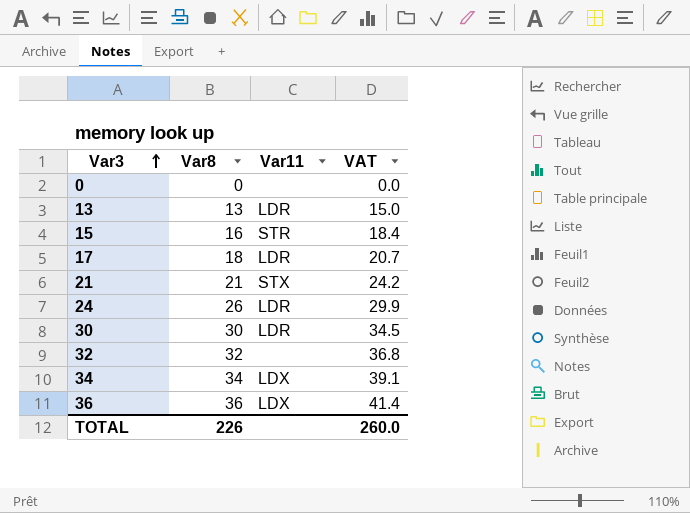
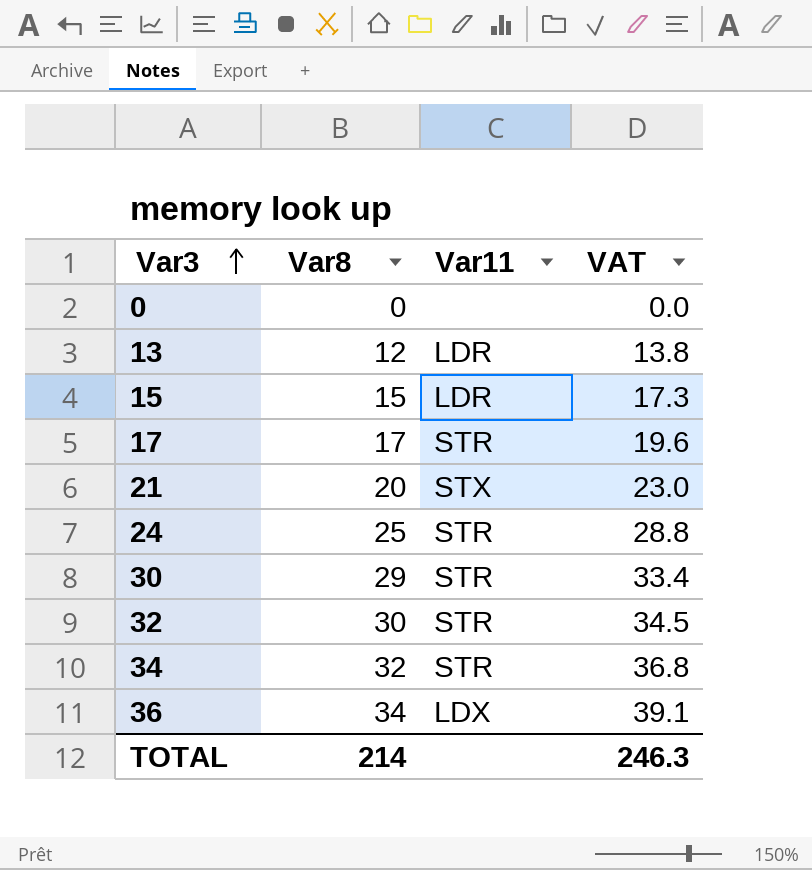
13 | Var8: 13 -> 12
13 | VAT: 15.0 -> 13.8
15 | Var8: 16 -> 15
15 | Var11: STR -> LDR
15 | VAT: 18.4 -> 17.3
17 | Var8: 18 -> 17
17 | Var11: LDR -> STR
17 | VAT: 20.7 -> 19.6
21 | Var8: 21 -> 20
21 | VAT: 24.2 -> 23.0
24 | Var8: 26 -> 25
24 | Var11: LDR -> STR
24 | VAT: 29.9 -> 28.8
30 | Var8: 30 -> 29
30 | Var11: LDR -> STR
30 | VAT: 34.5 -> 33.4
32 | Var8: 32 -> 30
32 | Var11: none -> STR
32 | VAT: 36.8 -> 34.5
34 | Var8: 34 -> 32
34 | Var11: LDX -> STR
34 | VAT: 39.1 -> 36.8
36 | Var8: 36 -> 34
36 | VAT: 41.4 -> 39.1
TOTAL | Var8: 226 -> 214
TOTAL | VAT: 260.0 -> 246.3

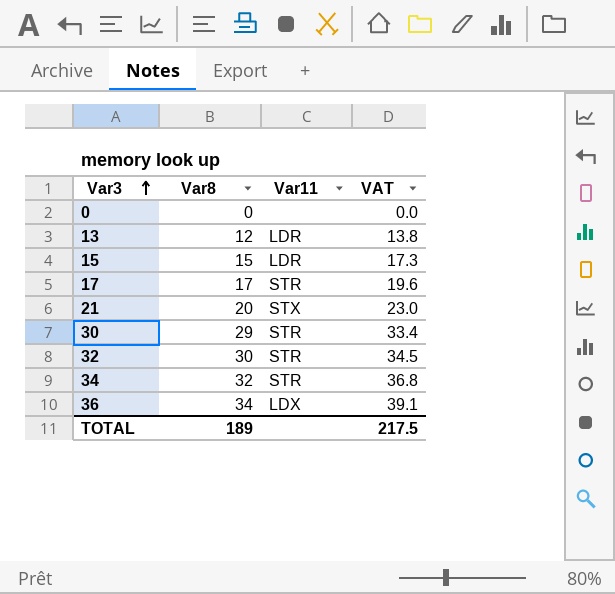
row 24: 25 | STR | 28.8 -> none
TOTAL | Var8: 214 -> 189
TOTAL | VAT: 246.3 -> 217.5

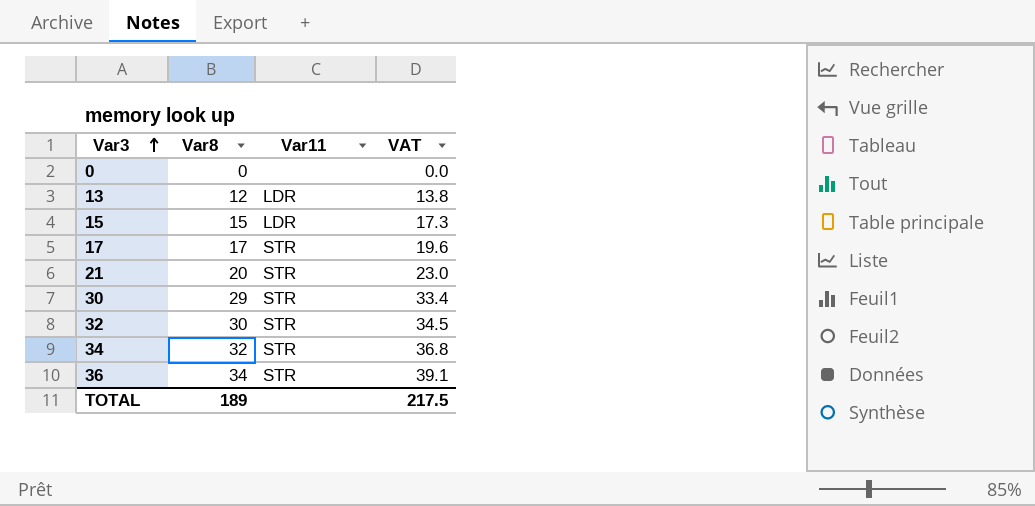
21 | Var11: STX -> STR
36 | Var11: LDX -> STR

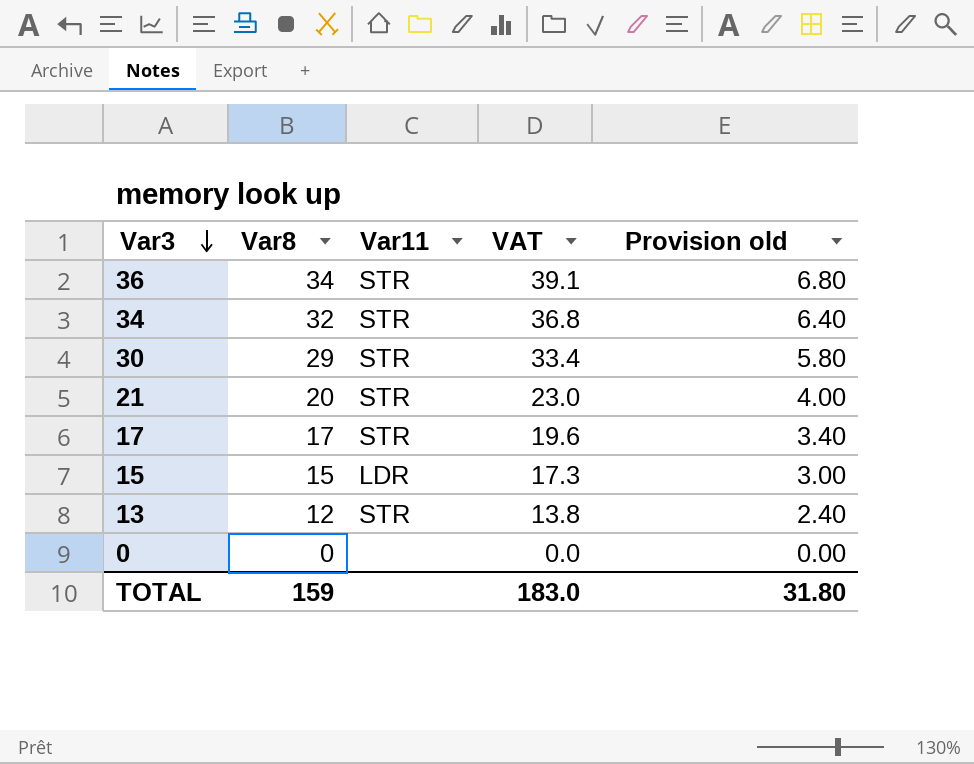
row order: Var3 ascending -> Var3 descending
column Provision old | formula: none -> [Var8] * 0.2
row 32: 30 | STR | 34.5 -> none
13 | Var11: LDR -> STR
TOTAL | Var8: 189 -> 159
TOTAL | VAT: 217.5 -> 183.0

